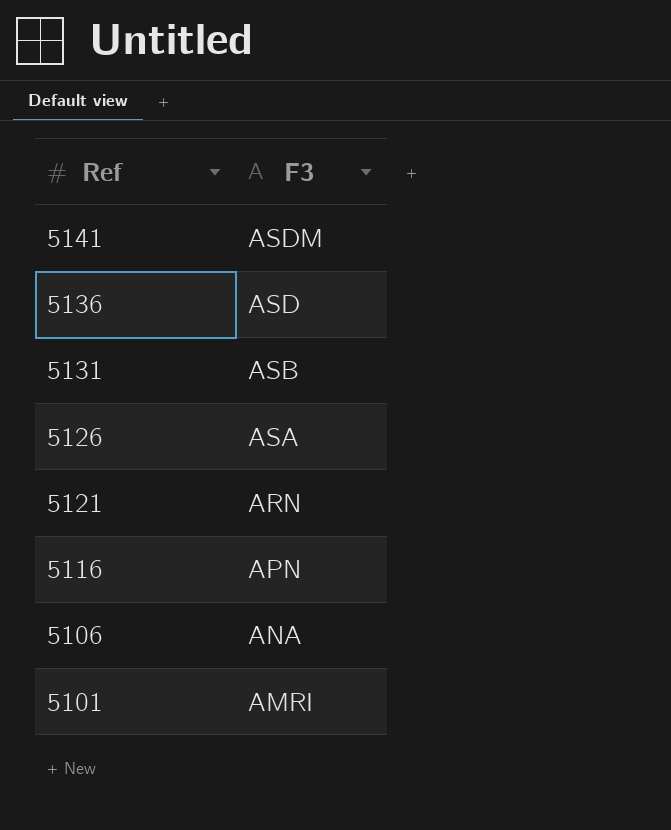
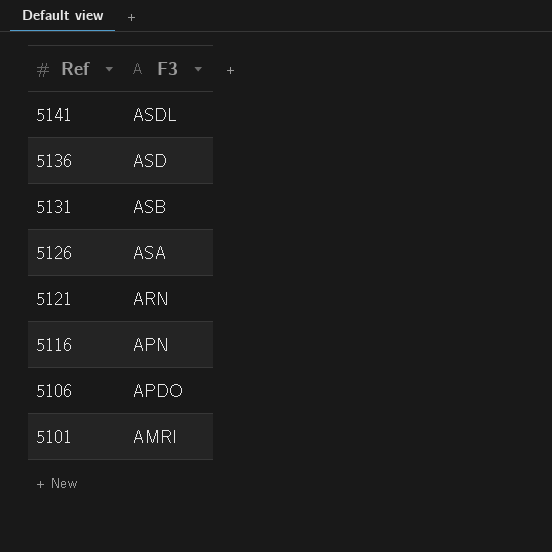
5141 | F3: ASDM -> ASDL
5106 | F3: ANA -> APDO

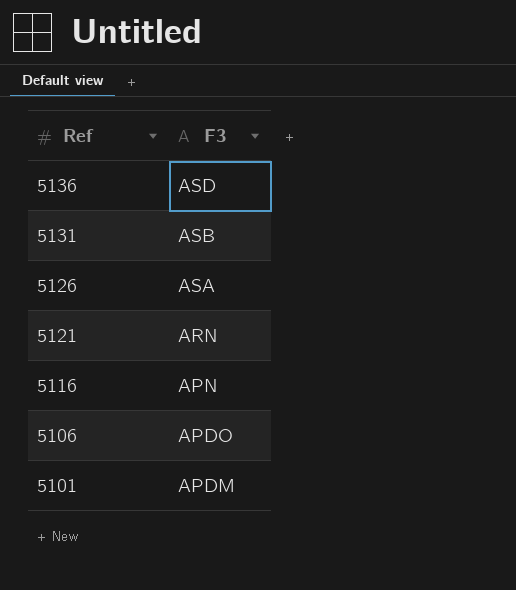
row 5141: ASDL -> none
5101 | F3: AMRI -> APDM

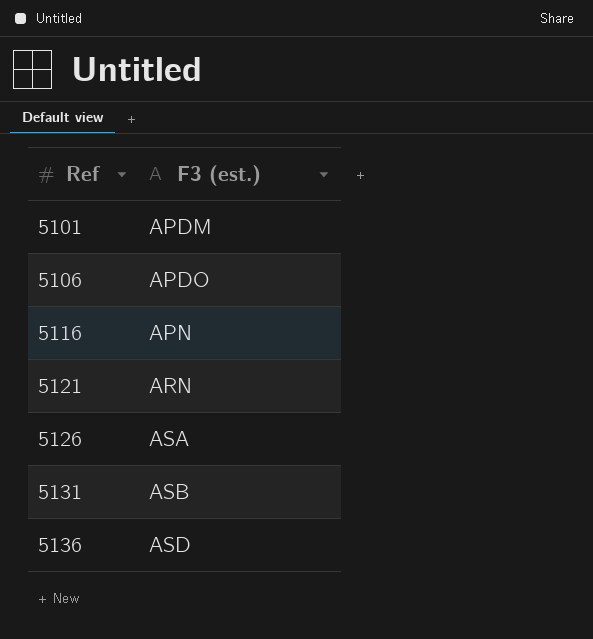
row order: Ref descending -> Ref ascending
column name: F3 -> F3 (est.)

